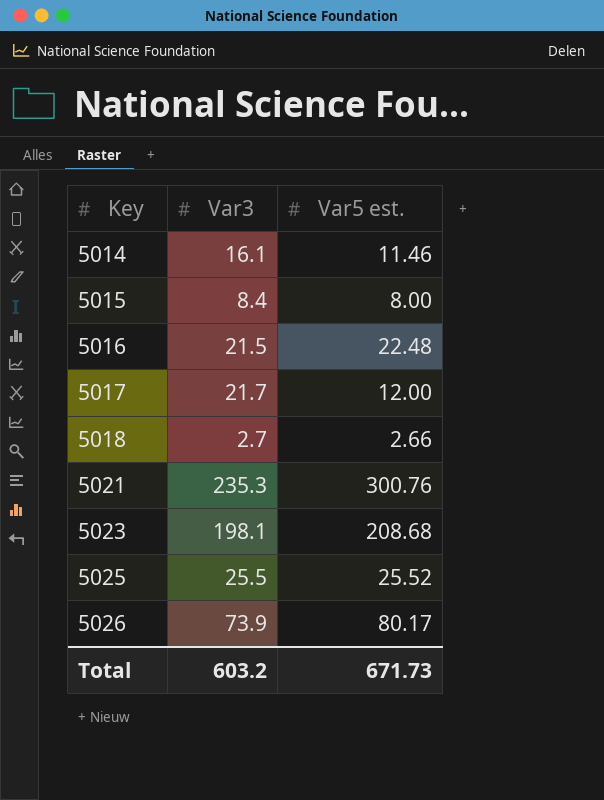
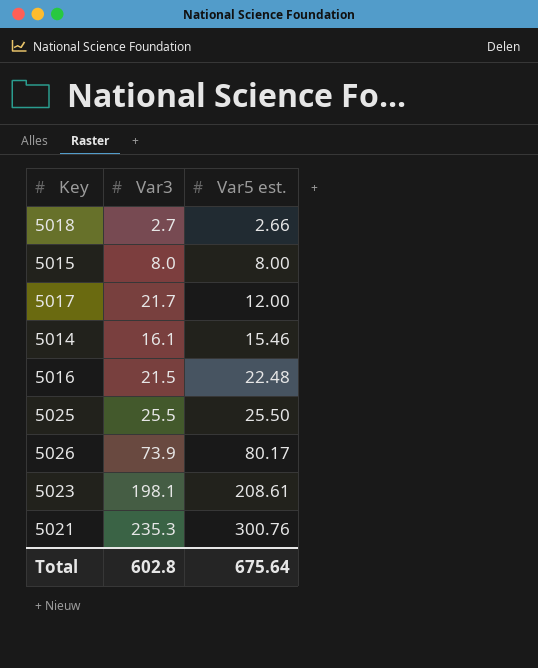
row order: Key ascending -> Var5 est. ascending
5015 | Var3: 8.4 -> 8.0
5014 | Var5 est.: 11.46 -> 15.46
5025 | Var5 est.: 25.52 -> 25.50
5023 | Var5 est.: 208.68 -> 208.61
Total | Var3: 603.2 -> 602.8
Total | Var5 est.: 671.73 -> 675.64

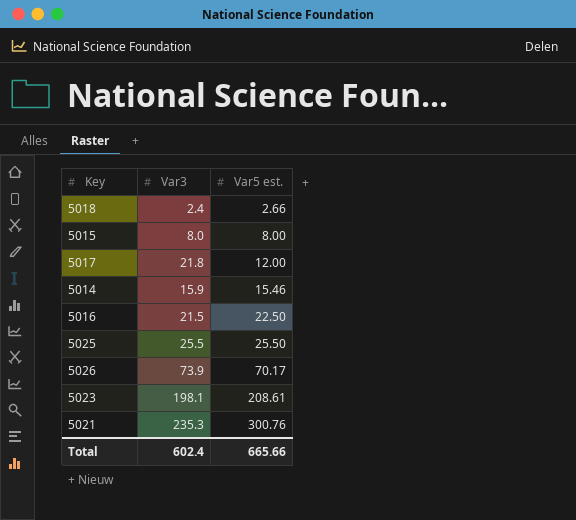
5018 | Var3: 2.7 -> 2.4
5017 | Var3: 21.7 -> 21.8
5014 | Var3: 16.1 -> 15.9
5016 | Var5 est.: 22.48 -> 22.50
5026 | Var5 est.: 80.17 -> 70.17
Total | Var3: 602.8 -> 602.4
Total | Var5 est.: 675.64 -> 665.66

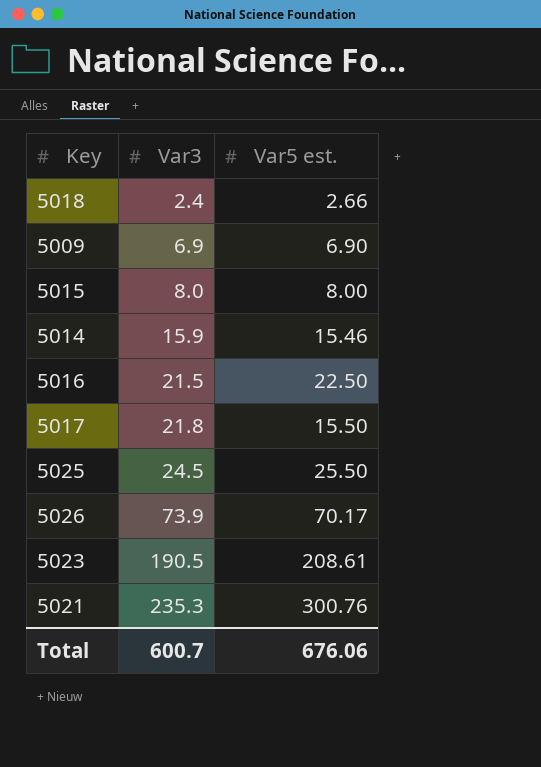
row order: Var5 est. ascending -> Var3 ascending
row 5009: none -> 6.9 | 6.90
5017 | Var5 est.: 12.00 -> 15.50
5025 | Var3: 25.5 -> 24.5
5023 | Var3: 198.1 -> 190.5
Total | Var3: 602.4 -> 600.7
Total | Var5 est.: 665.66 -> 676.06

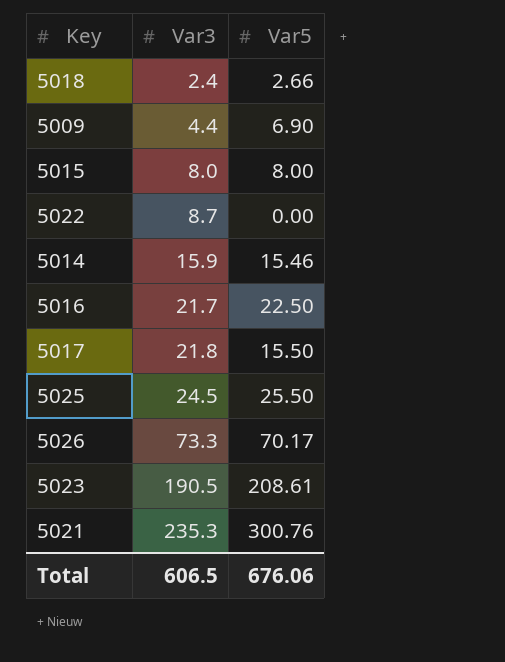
column name: Var5 est. -> Var5
5009 | Var3: 6.9 -> 4.4
row 5022: none -> 8.7 | 0.00
5016 | Var3: 21.5 -> 21.7
5026 | Var3: 73.9 -> 73.3
Total | Var3: 600.7 -> 606.5

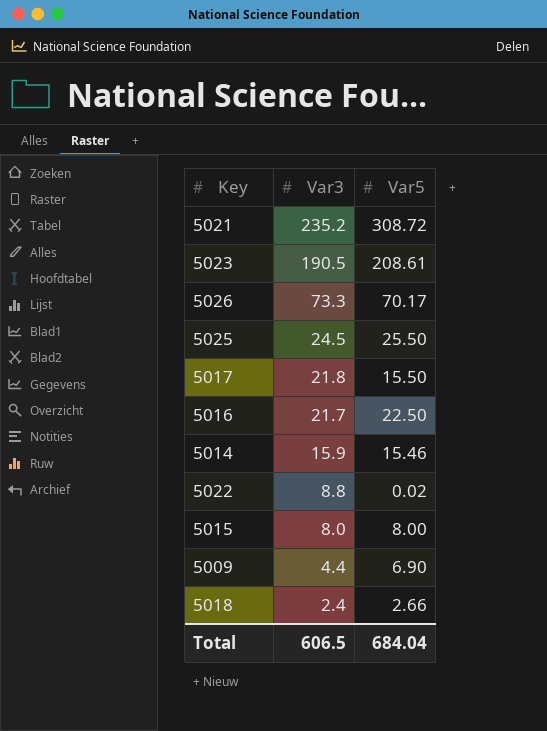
row order: Var3 ascending -> Var3 descending
5021 | Var3: 235.3 -> 235.2
5021 | Var5: 300.76 -> 308.72
5022 | Var3: 8.7 -> 8.8
5022 | Var5: 0.00 -> 0.02
Total | Var5: 676.06 -> 684.04

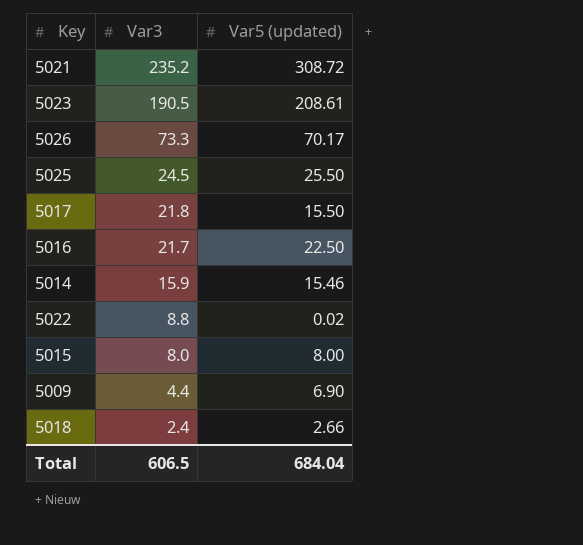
column name: Var5 -> Var5 (updated)

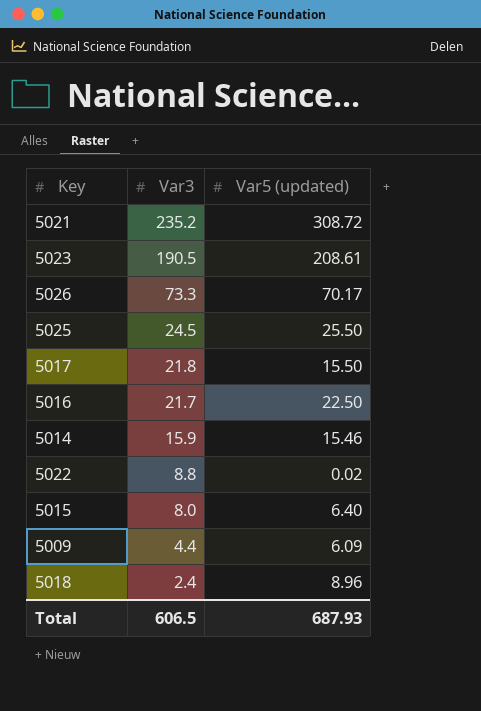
5015 | Var5 (updated): 8.00 -> 6.40
5009 | Var5 (updated): 6.90 -> 6.09
5018 | Var5 (updated): 2.66 -> 8.96
Total | Var5 (updated): 684.04 -> 687.93

